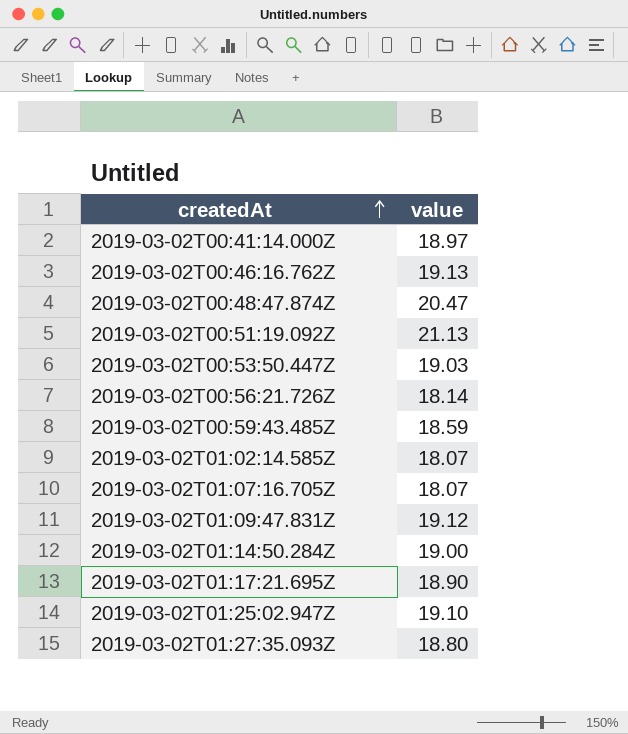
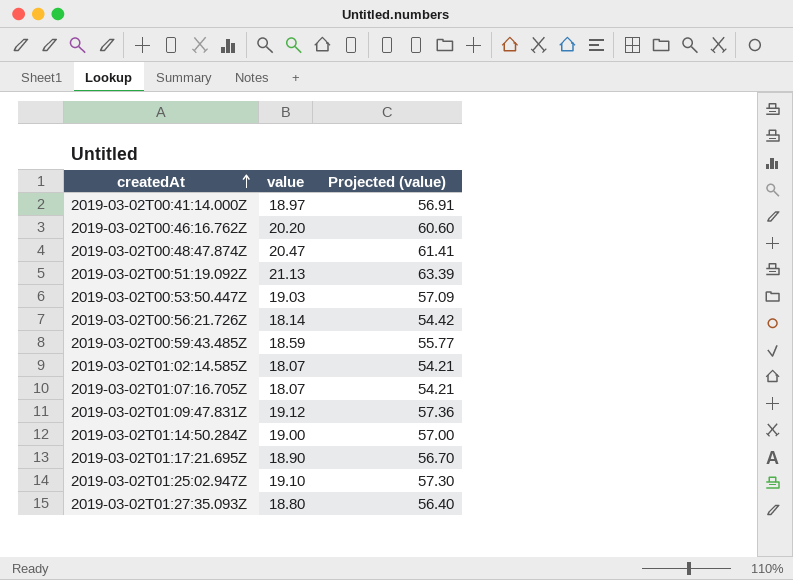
column Projected (value) | formula: none -> [value] * 3
2019-03-02T00:46:16.762Z | value: 19.13 -> 20.20

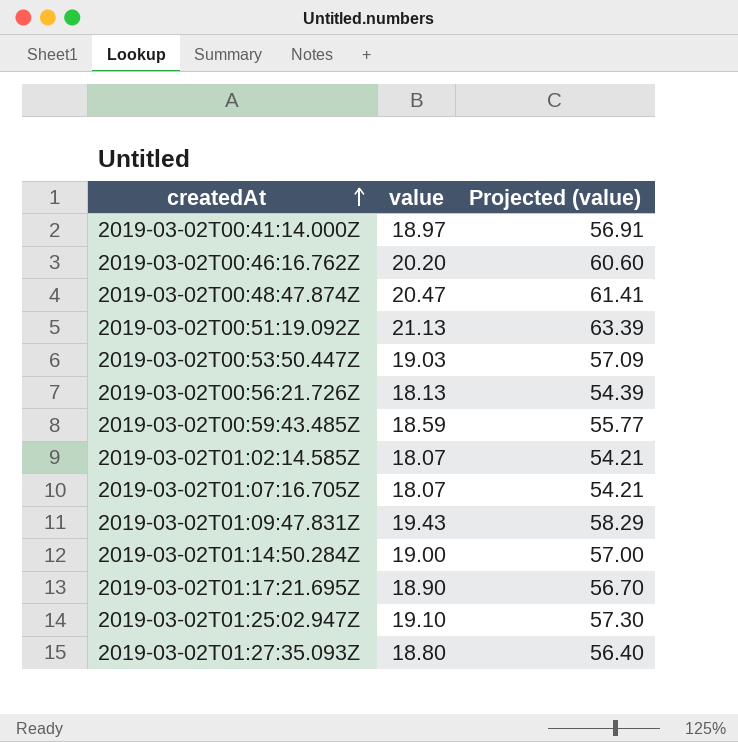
2019-03-02T00:56:21.726Z | value: 18.14 -> 18.13
2019-03-02T00:56:21.726Z | Projected (value): 54.42 -> 54.39
2019-03-02T01:09:47.831Z | value: 19.12 -> 19.43
2019-03-02T01:09:47.831Z | Projected (value): 57.36 -> 58.29

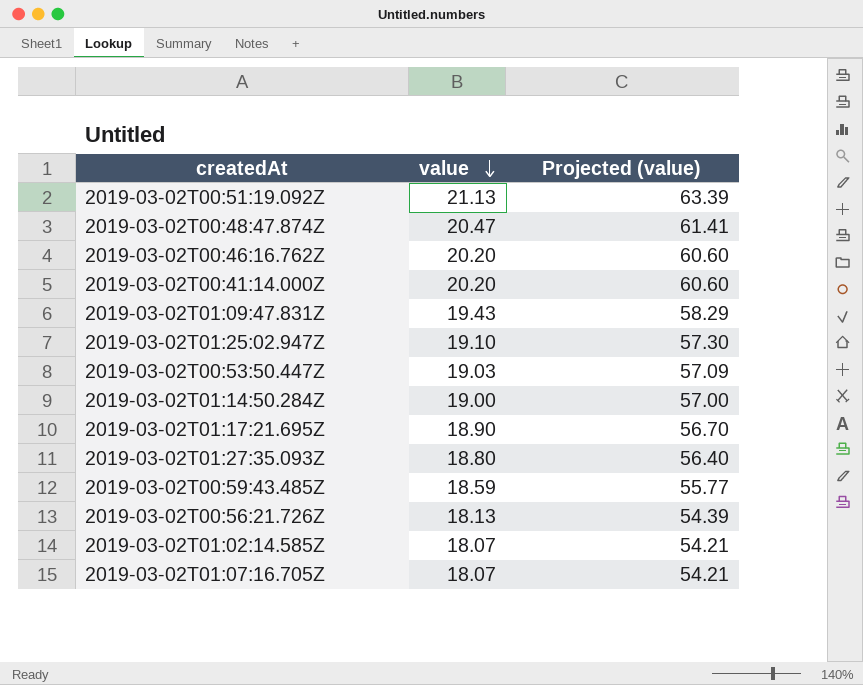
row order: createdAt ascending -> value descending
2019-03-02T00:41:14.000Z | value: 18.97 -> 20.20
2019-03-02T00:41:14.000Z | Projected (value): 56.91 -> 60.60

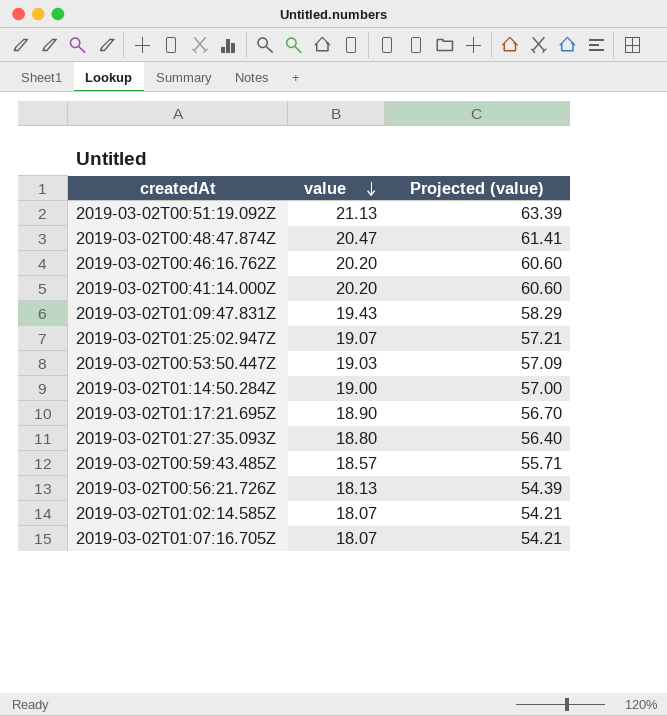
2019-03-02T01:25:02.947Z | value: 19.10 -> 19.07
2019-03-02T01:25:02.947Z | Projected (value): 57.30 -> 57.21
2019-03-02T00:59:43.485Z | value: 18.59 -> 18.57
2019-03-02T00:59:43.485Z | Projected (value): 55.77 -> 55.71

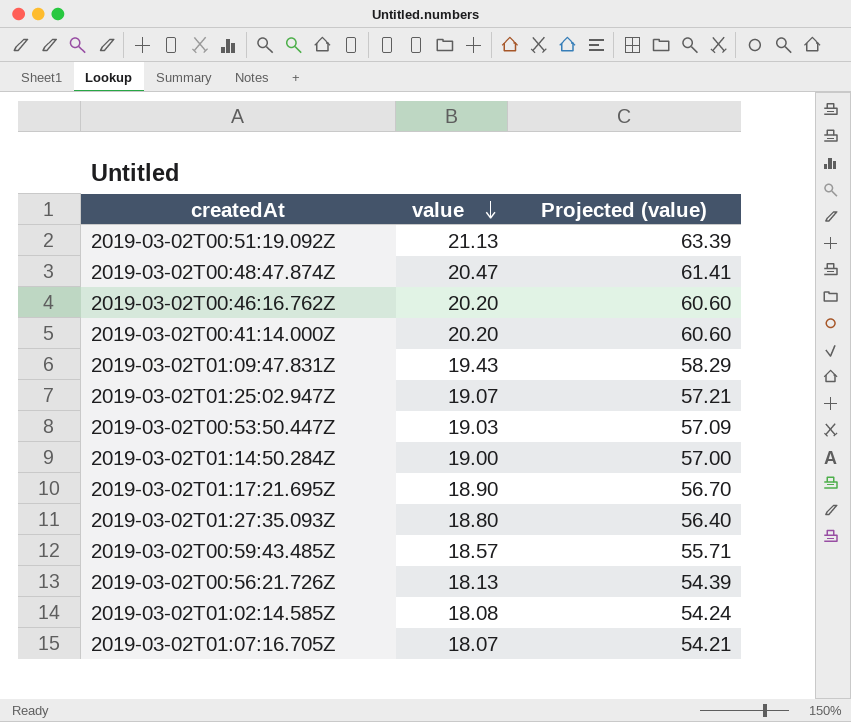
2019-03-02T01:02:14.585Z | value: 18.07 -> 18.08
2019-03-02T01:02:14.585Z | Projected (value): 54.21 -> 54.24

